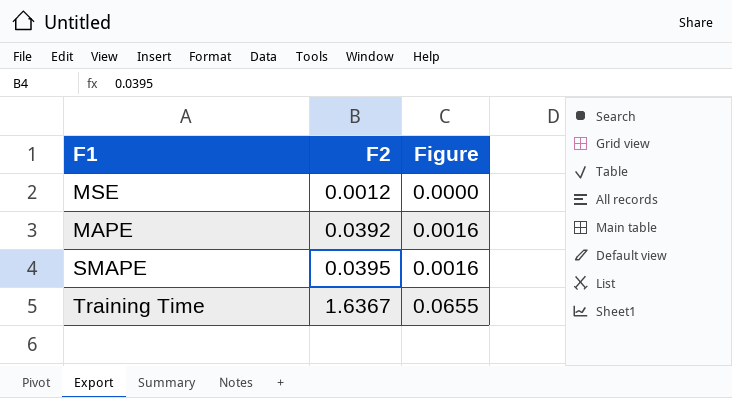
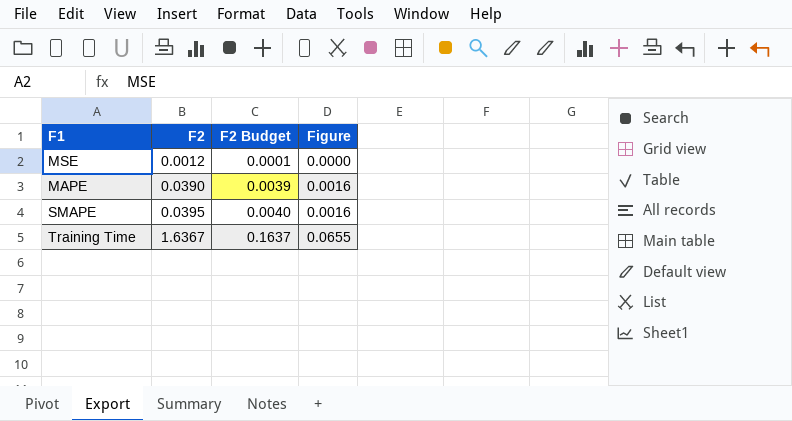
column F2 Budget | formula: none -> [F2] * 0.1
MAPE | F2: 0.0392 -> 0.0390

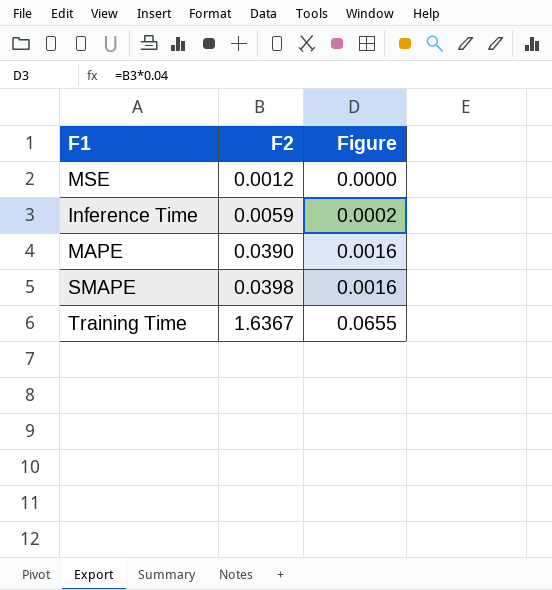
column F2 Budget | formula: [F2] * 0.1 -> none
row Inference Time: none -> 0.0059 | 0.0002
SMAPE | F2: 0.0395 -> 0.0398

